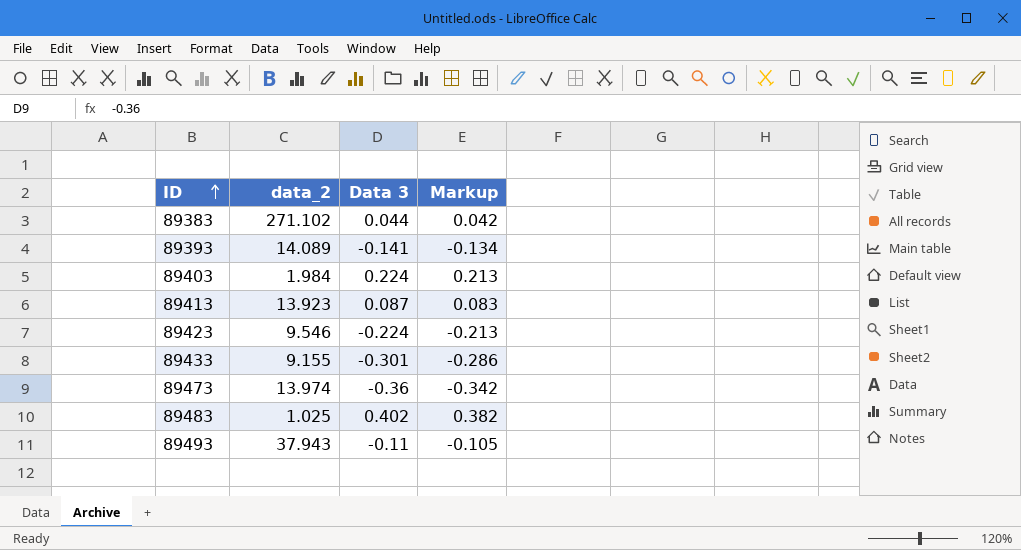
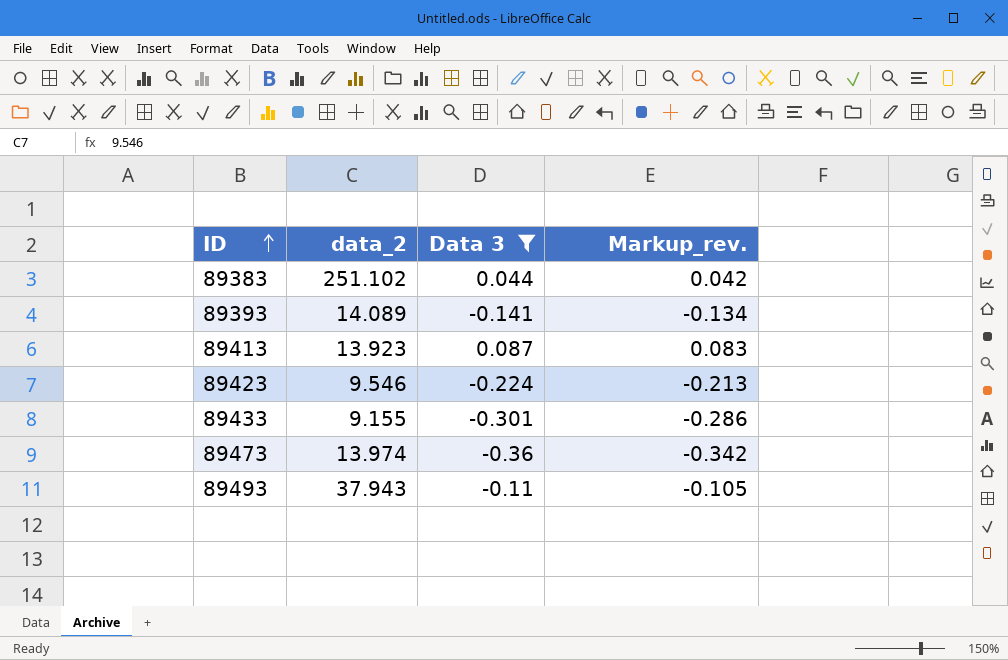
filter: none -> Data 3 <= 0.087
column name: Markup -> Markup_rev.
89383 | data_2: 271.102 -> 251.102

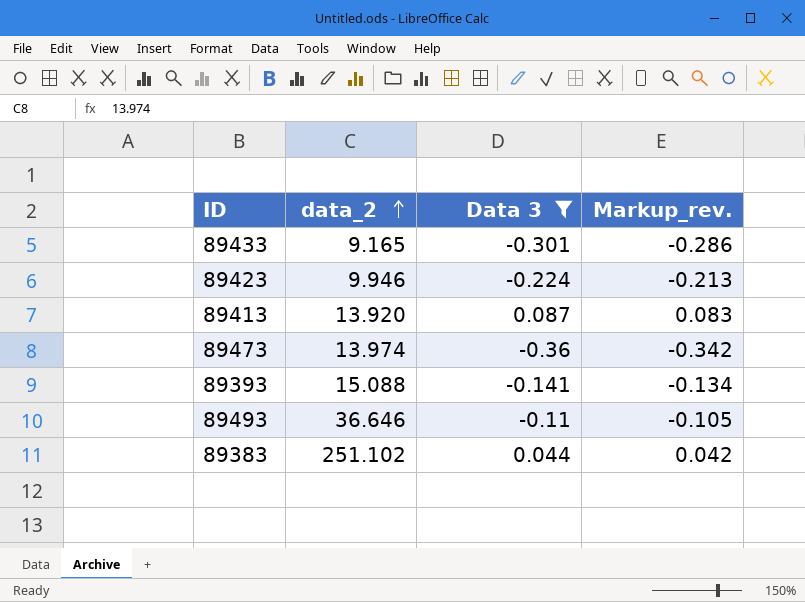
row order: ID ascending -> data_2 ascending
89433 | data_2: 9.155 -> 9.165
89423 | data_2: 9.546 -> 9.946
89413 | data_2: 13.923 -> 13.920
89393 | data_2: 14.089 -> 15.088
89493 | data_2: 37.943 -> 36.646

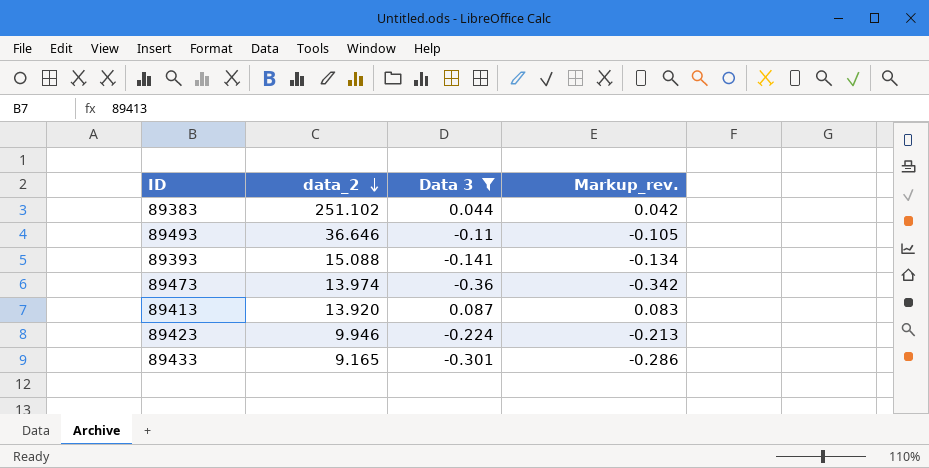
row order: data_2 ascending -> data_2 descending

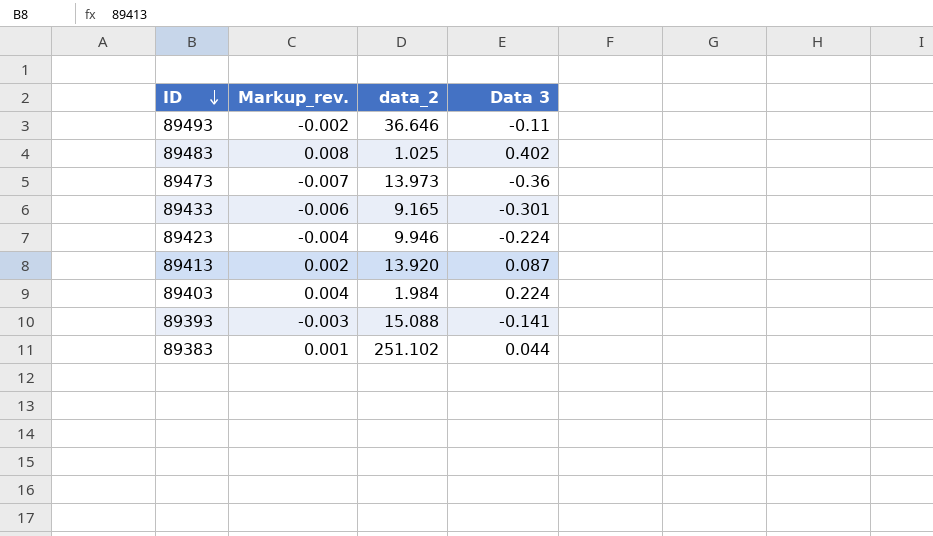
filter: Data 3 <= 0.087 -> none
row order: data_2 descending -> ID descending
column Markup_rev. | formula: [Data 3] * 0.95 -> [Data 3] * 0.02
column Markup_rev. | position: 4 -> 2
89473 | data_2: 13.974 -> 13.973

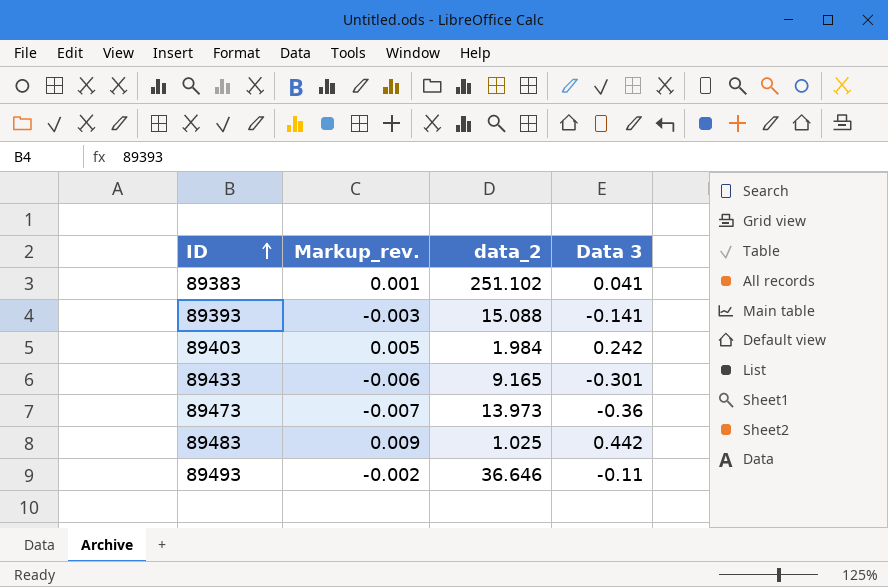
row order: ID descending -> ID ascending
row 89423: -0.004 | 9.946 | -0.224 -> none
row 89413: 0.002 | 13.920 | 0.087 -> none
89383 | Data 3: 0.044 -> 0.041
89403 | Markup_rev.: 0.004 -> 0.005
89403 | Data 3: 0.224 -> 0.242
89483 | Markup_rev.: 0.008 -> 0.009
89483 | Data 3: 0.402 -> 0.442

